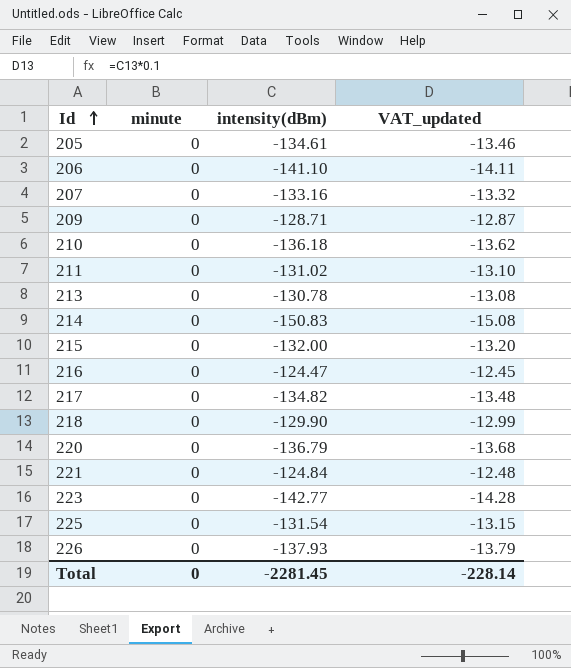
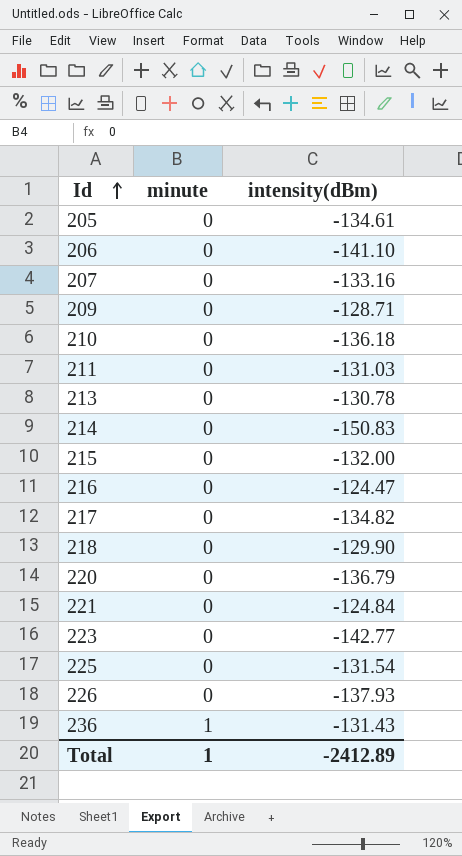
column VAT_updated | formula: [intensity(dBm)] * 0.1 -> none
211 | intensity(dBm): -131.02 -> -131.03
row 236: none -> 1 | -131.43
Total | minute: 0 -> 1
Total | intensity(dBm): -2281.45 -> -2412.89

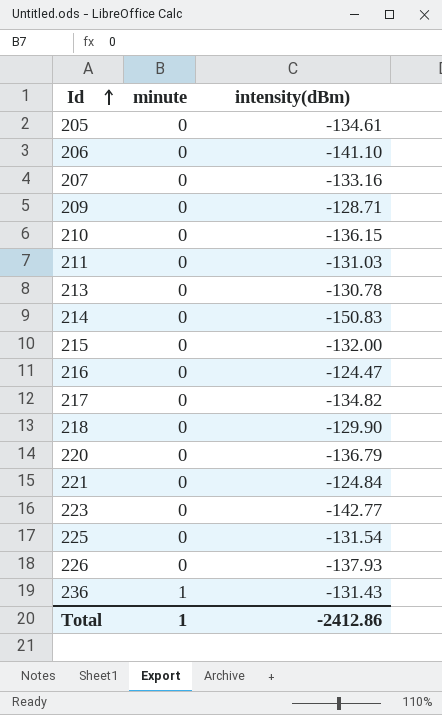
210 | intensity(dBm): -136.18 -> -136.15
Total | intensity(dBm): -2412.89 -> -2412.86

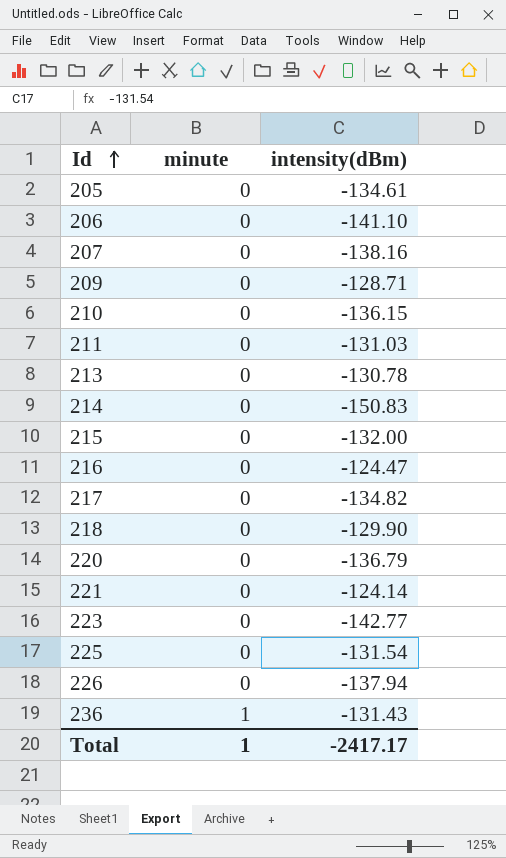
207 | intensity(dBm): -133.16 -> -138.16
221 | intensity(dBm): -124.84 -> -124.14
226 | intensity(dBm): -137.93 -> -137.94
Total | intensity(dBm): -2412.86 -> -2417.17

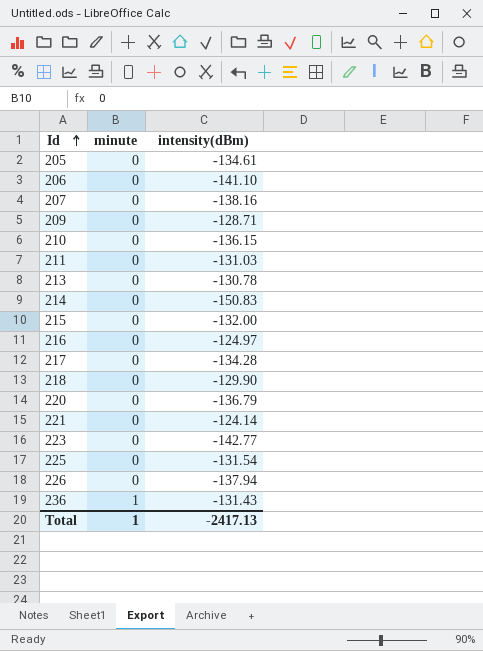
216 | intensity(dBm): -124.47 -> -124.97
217 | intensity(dBm): -134.82 -> -134.28
Total | intensity(dBm): -2417.17 -> -2417.13

